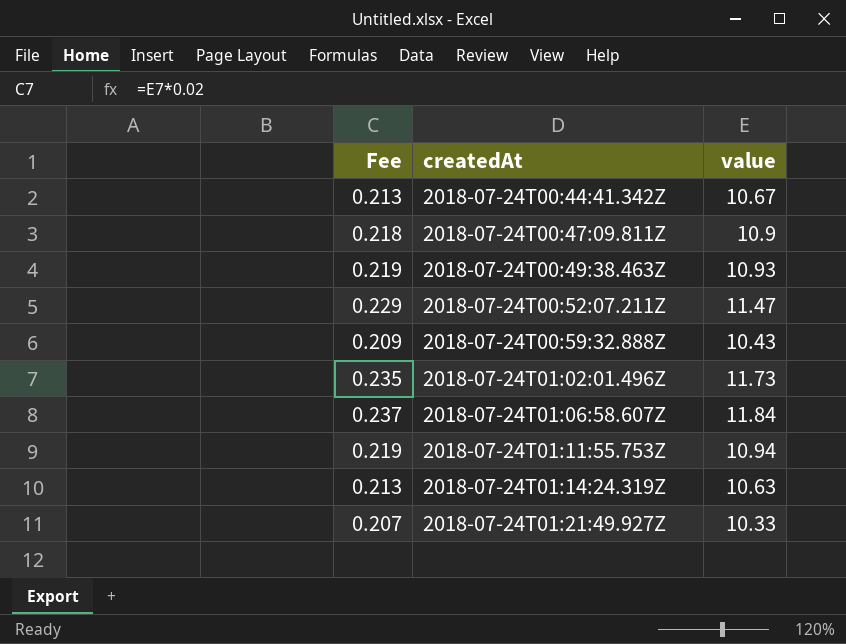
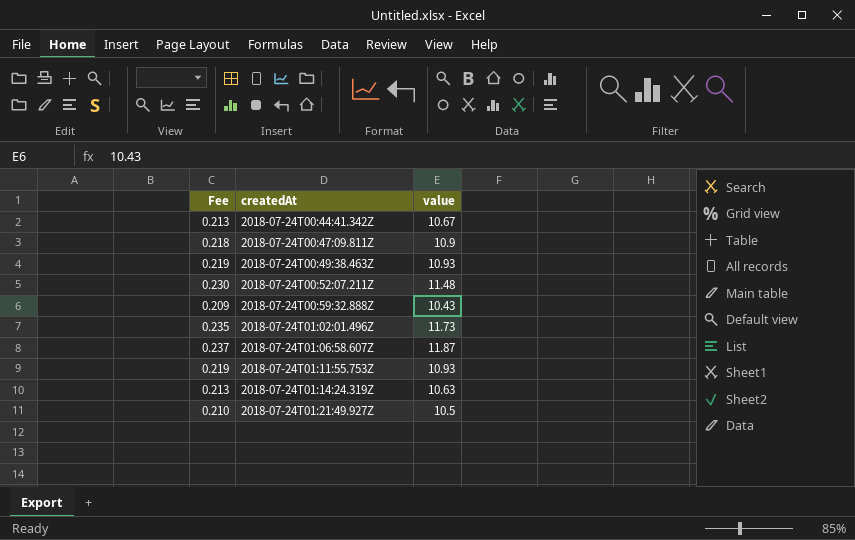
2018-07-24T00:52:07.211Z | Fee: 0.229 -> 0.230
2018-07-24T00:52:07.211Z | value: 11.47 -> 11.48
2018-07-24T01:06:58.607Z | value: 11.84 -> 11.87
2018-07-24T01:11:55.753Z | value: 10.94 -> 10.93
2018-07-24T01:21:49.927Z | Fee: 0.207 -> 0.210
2018-07-24T01:21:49.927Z | value: 10.33 -> 10.5

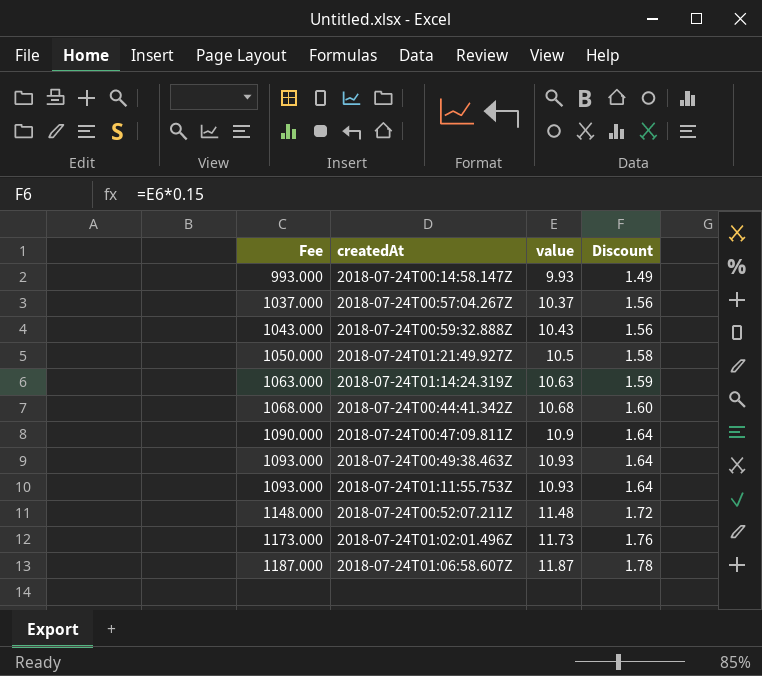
row order: createdAt ascending -> Fee ascending
column Fee | formula: [value] * 0.02 -> [value] * 100
column Discount | formula: none -> [value] * 0.15
row 2018-07-24T00:14:58.147Z: none -> 993.000 | 9.93 | 1.49
row 2018-07-24T00:57:04.267Z: none -> 1037.000 | 10.37 | 1.56
2018-07-24T00:44:41.342Z | value: 10.67 -> 10.68

